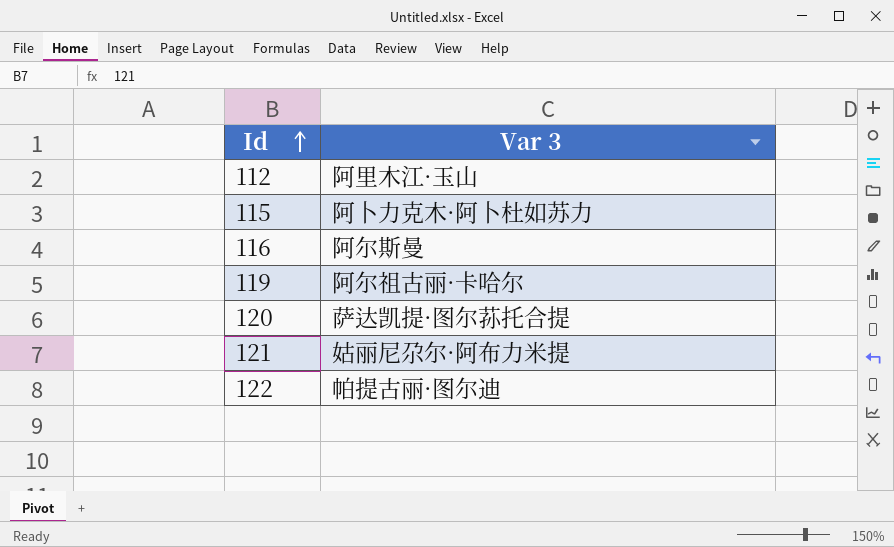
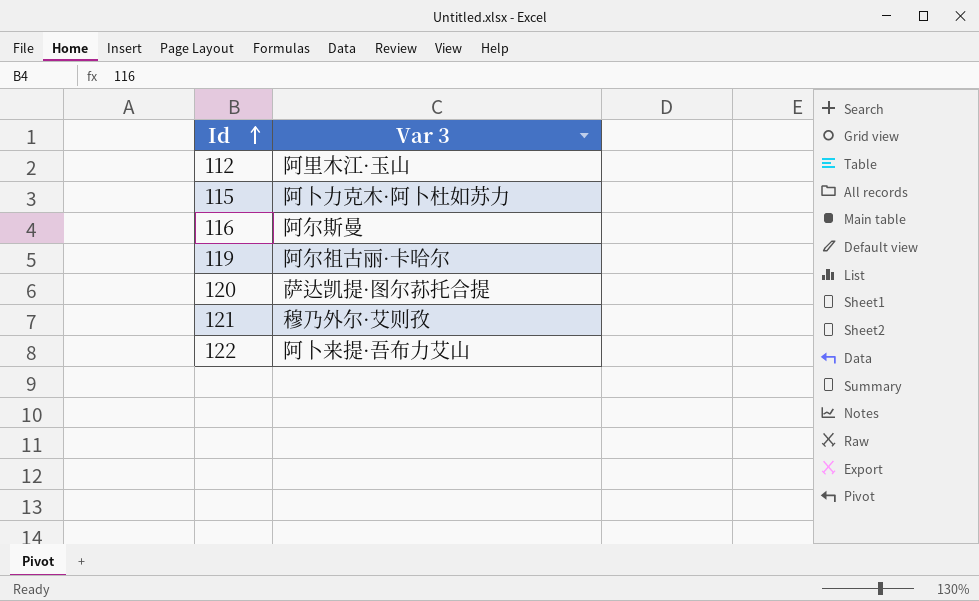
121 | Var 3: 姑丽尼尕尔·阿布力米提 -> 穆乃外尔·艾则孜
122 | Var 3: 帕提古丽·图尔迪 -> 阿卜来提·吾布力艾山

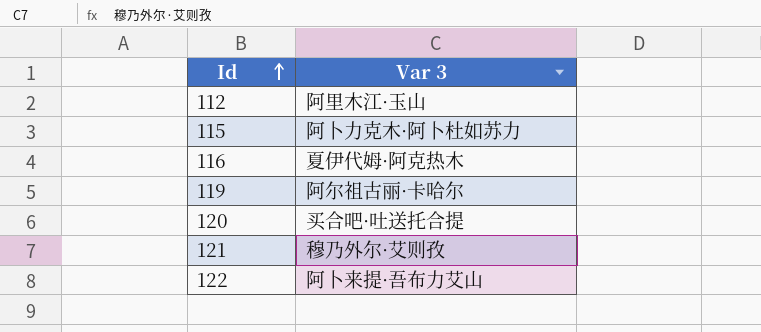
116 | Var 3: 阿尔斯曼 -> 夏伊代姆·阿克热木
120 | Var 3: 萨达凯提·图尔荪托合提 -> 买合吧·吐送托合提

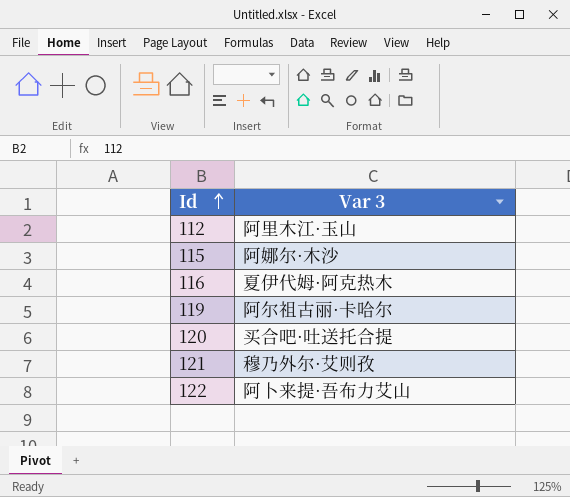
115 | Var 3: 阿卜力克木·阿卜杜如苏力 -> 阿娜尔·木沙

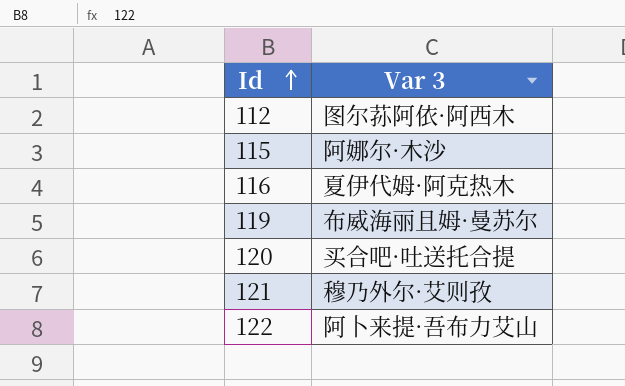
112 | Var 3: 阿里木江·玉山 -> 图尔荪阿依·阿西木
119 | Var 3: 阿尔祖古丽·卡哈尔 -> 布威海丽且姆·曼苏尔

